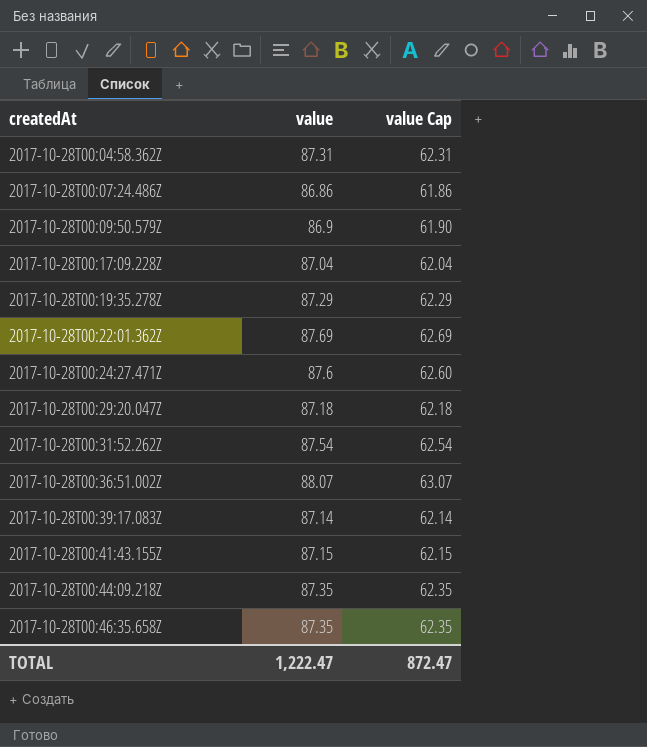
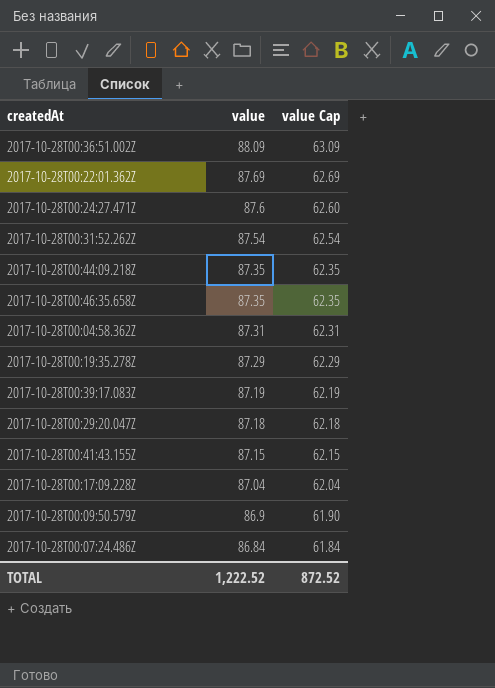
row order: createdAt ascending -> value descending
2017-10-28T00:36:51.002Z | value: 88.07 -> 88.09
2017-10-28T00:36:51.002Z | value Cap: 63.07 -> 63.09
2017-10-28T00:39:17.083Z | value: 87.14 -> 87.19
2017-10-28T00:39:17.083Z | value Cap: 62.14 -> 62.19
2017-10-28T00:07:24.486Z | value: 86.86 -> 86.84
2017-10-28T00:07:24.486Z | value Cap: 61.86 -> 61.84
TOTAL | value: 1,222.47 -> 1,222.52
TOTAL | value Cap: 872.47 -> 872.52

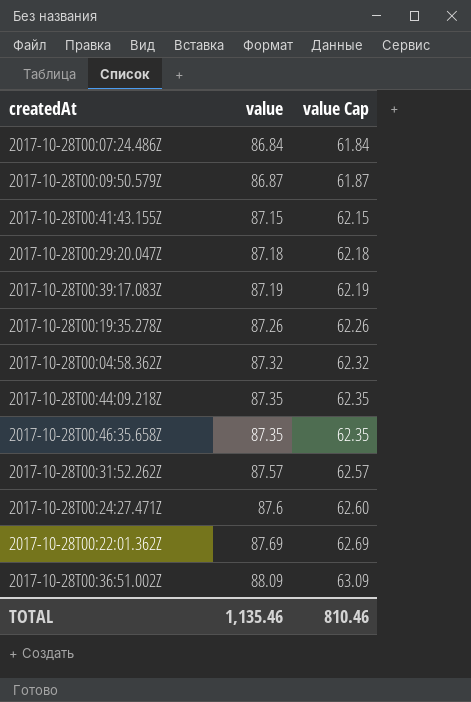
row order: value descending -> value ascending
row 2017-10-28T00:17:09.228Z: 87.04 | 62.04 -> none
2017-10-28T00:09:50.579Z | value: 86.9 -> 86.87
2017-10-28T00:09:50.579Z | value Cap: 61.90 -> 61.87
2017-10-28T00:19:35.278Z | value: 87.29 -> 87.26
2017-10-28T00:19:35.278Z | value Cap: 62.29 -> 62.26
2017-10-28T00:04:58.362Z | value: 87.31 -> 87.32
2017-10-28T00:04:58.362Z | value Cap: 62.31 -> 62.32
2017-10-28T00:31:52.262Z | value: 87.54 -> 87.57
2017-10-28T00:31:52.262Z | value Cap: 62.54 -> 62.57
TOTAL | value: 1,222.52 -> 1,135.46
TOTAL | value Cap: 872.52 -> 810.46

